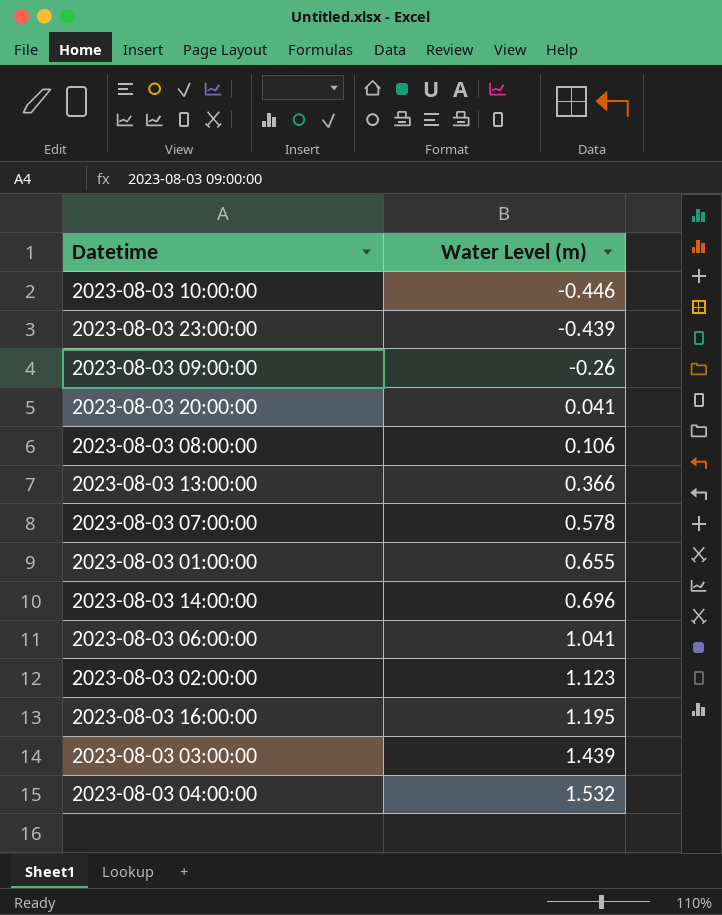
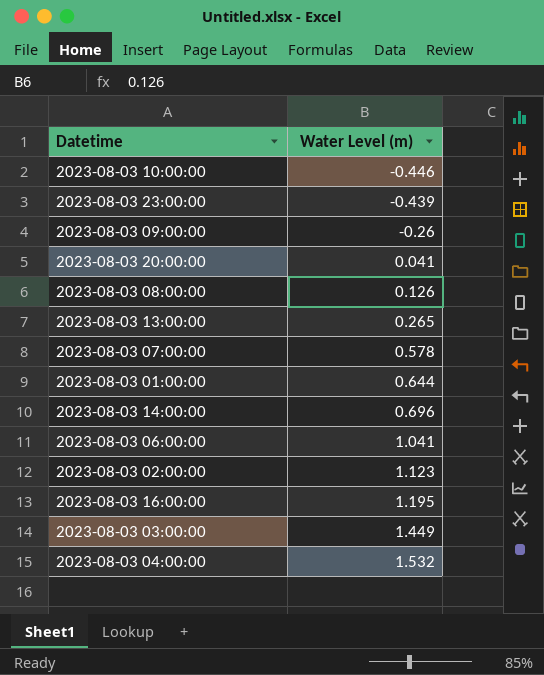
2023-08-03 08:00:00 | Water Level (m): 0.106 -> 0.126
2023-08-03 13:00:00 | Water Level (m): 0.366 -> 0.265
2023-08-03 01:00:00 | Water Level (m): 0.655 -> 0.644
2023-08-03 03:00:00 | Water Level (m): 1.439 -> 1.449

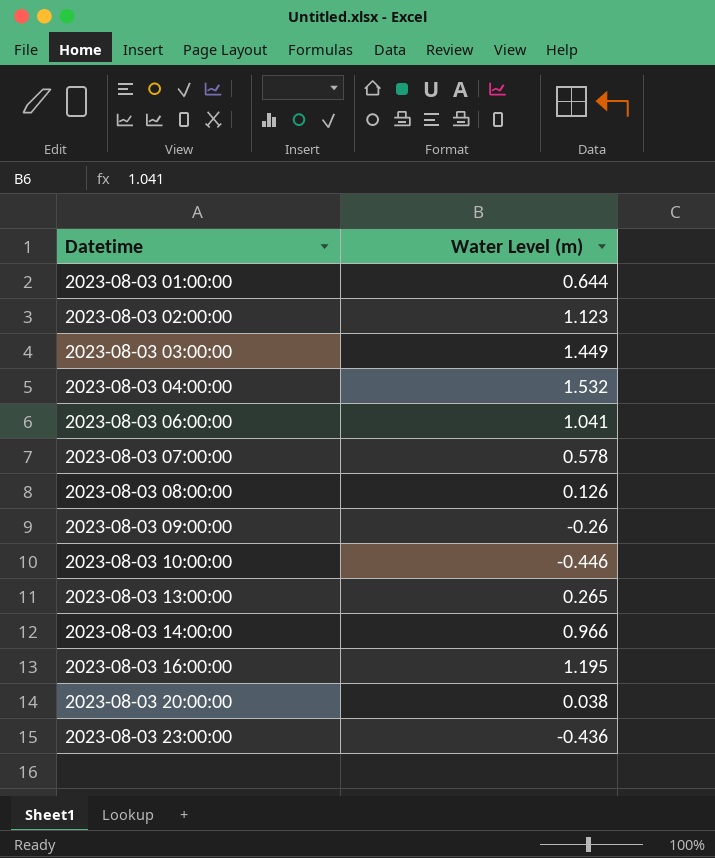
row order: Water Level (m) ascending -> Datetime ascending
2023-08-03 14:00:00 | Water Level (m): 0.696 -> 0.966
2023-08-03 20:00:00 | Water Level (m): 0.041 -> 0.038
2023-08-03 23:00:00 | Water Level (m): -0.439 -> -0.436

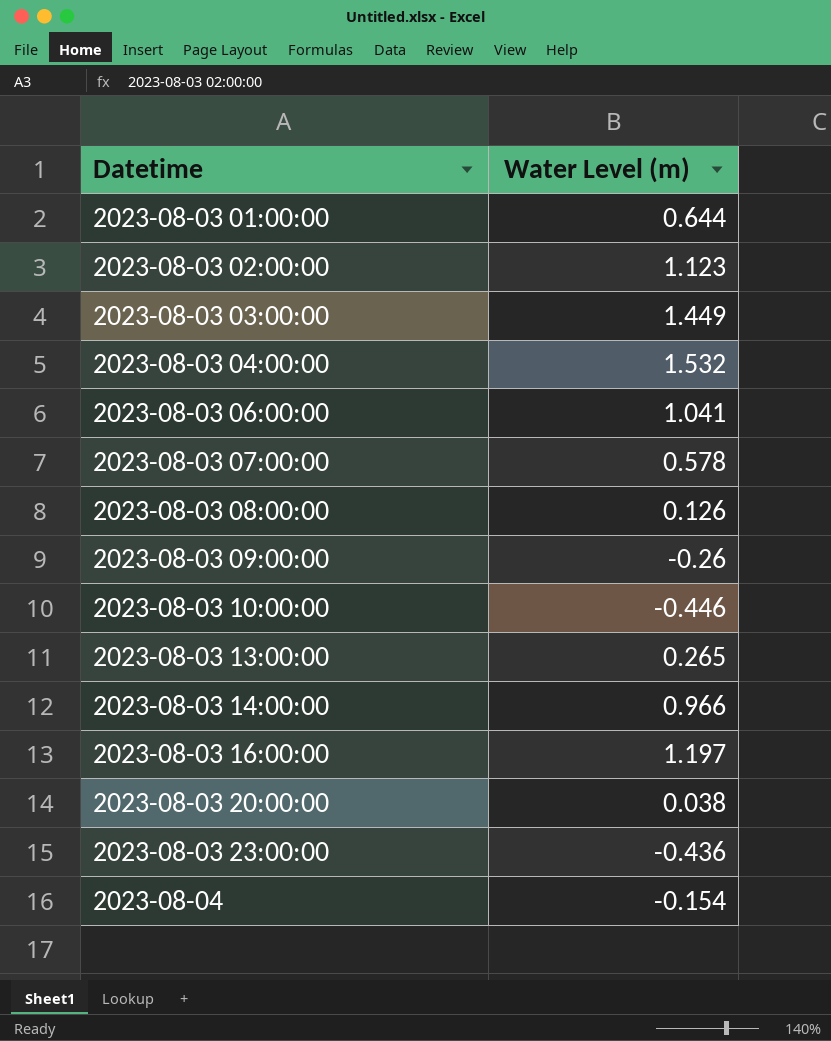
2023-08-03 16:00:00 | Water Level (m): 1.195 -> 1.197
row 2023-08-04: none -> -0.154

